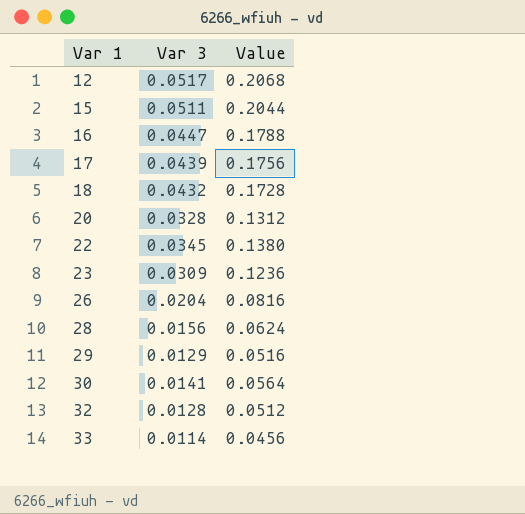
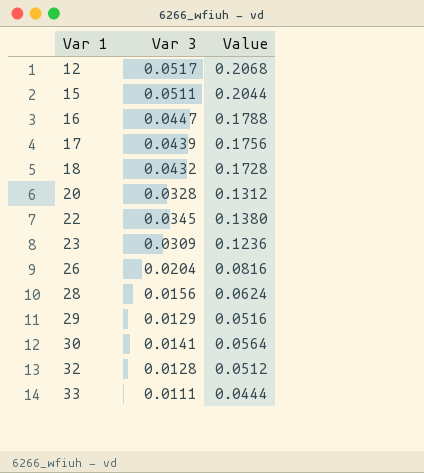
33 | Var 3: 0.0114 -> 0.0111
33 | Value: 0.0456 -> 0.0444

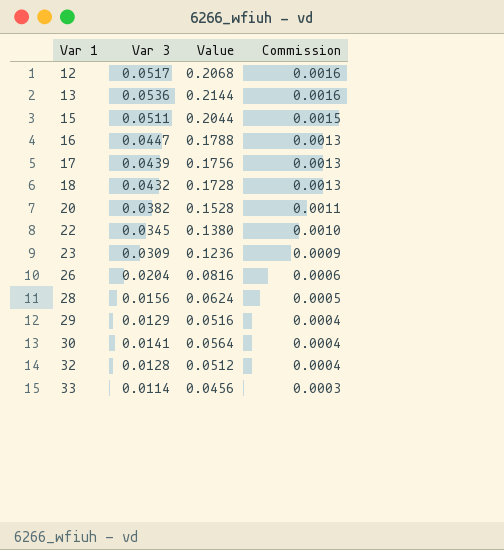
column Commission | formula: none -> [Var 3] * 0.03
row 13: none -> 0.0536 | 0.2144 | 0.0016
20 | Var 3: 0.0328 -> 0.0382
20 | Value: 0.1312 -> 0.1528
33 | Var 3: 0.0111 -> 0.0114
33 | Value: 0.0444 -> 0.0456

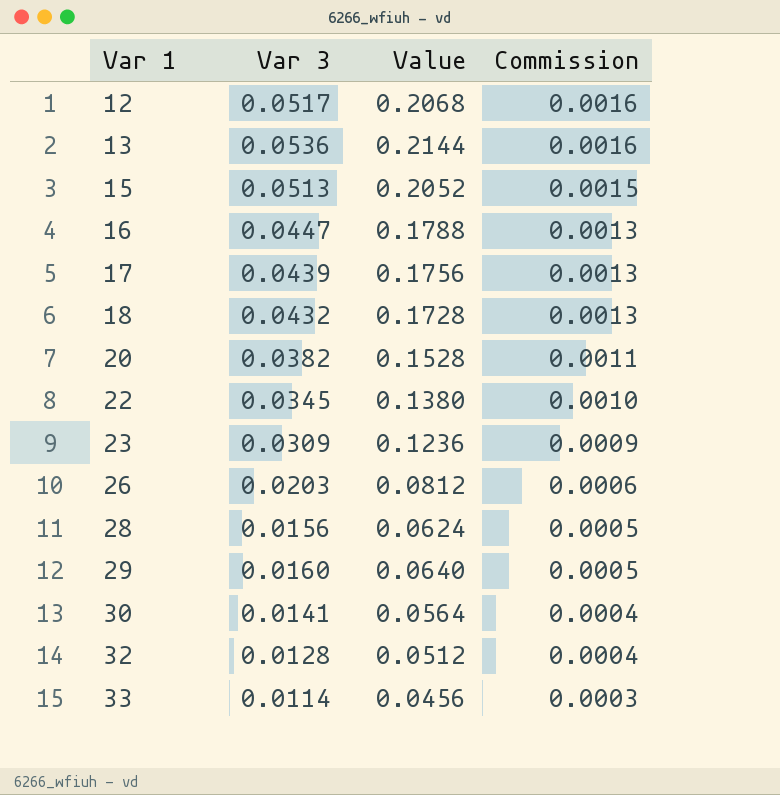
15 | Var 3: 0.0511 -> 0.0513
15 | Value: 0.2044 -> 0.2052
26 | Var 3: 0.0204 -> 0.0203
26 | Value: 0.0816 -> 0.0812
29 | Var 3: 0.0129 -> 0.0160
29 | Value: 0.0516 -> 0.0640
29 | Commission: 0.0004 -> 0.0005

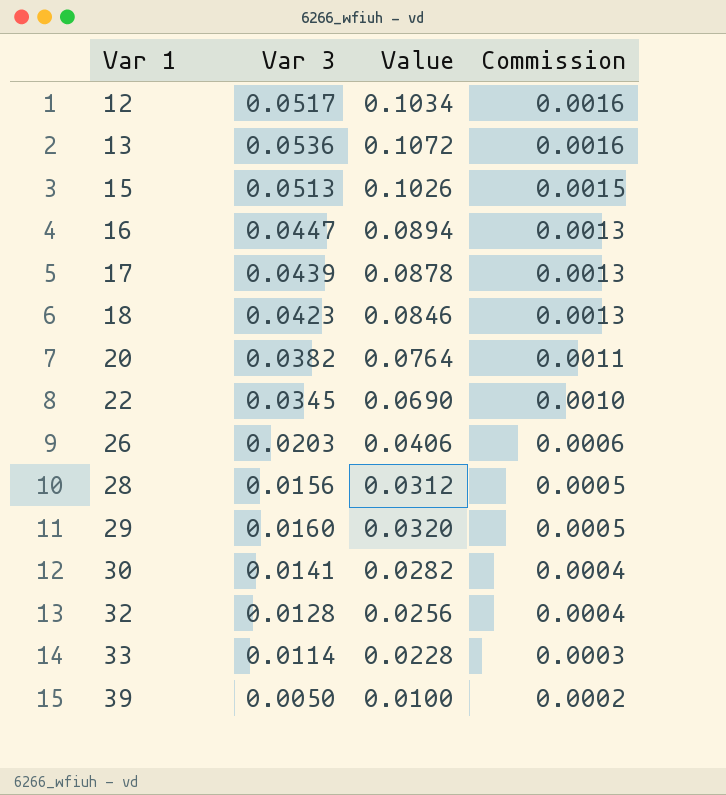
column Value | formula: [Var 3] * 4 -> [Var 3] * 2
row 23: 0.0309 | 0.1236 | 0.0009 -> none
18 | Var 3: 0.0432 -> 0.0423
row 39: none -> 0.0050 | 0.0100 | 0.0002

